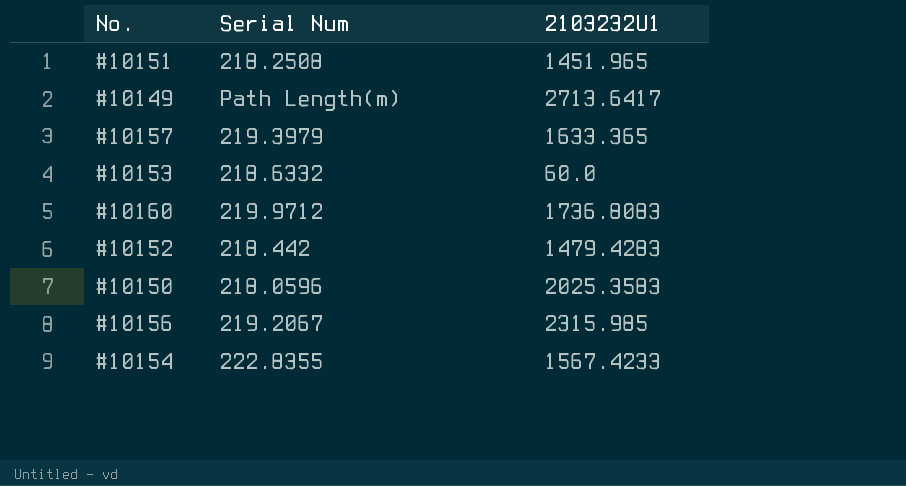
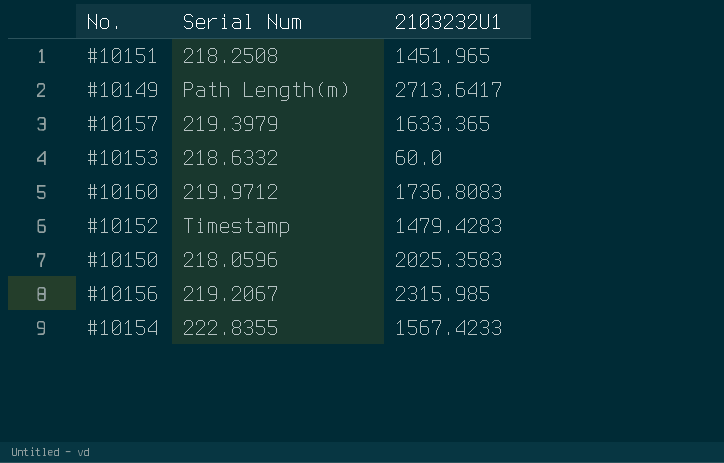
#10152 | Serial Num: 218.442 -> Timestamp

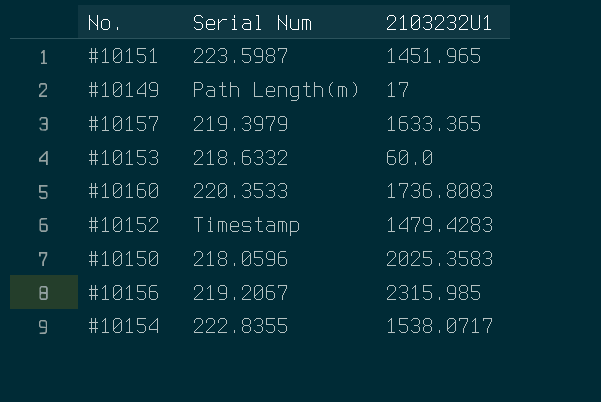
#10151 | Serial Num: 218.2508 -> 223.5987
#10149 | 2103232U1: 2713.6417 -> 17
#10160 | Serial Num: 219.9712 -> 220.3533
#10154 | 2103232U1: 1567.4233 -> 1538.0717

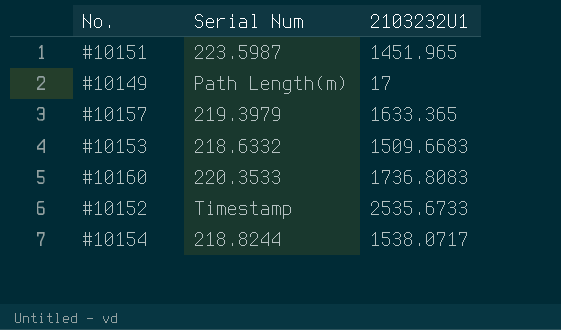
row #10150: 218.0596 | 2025.3583 -> none
row #10156: 219.2067 | 2315.985 -> none
#10153 | 2103232U1: 60.0 -> 1509.6683
#10152 | 2103232U1: 1479.4283 -> 2535.6733
#10154 | Serial Num: 222.8355 -> 218.8244

